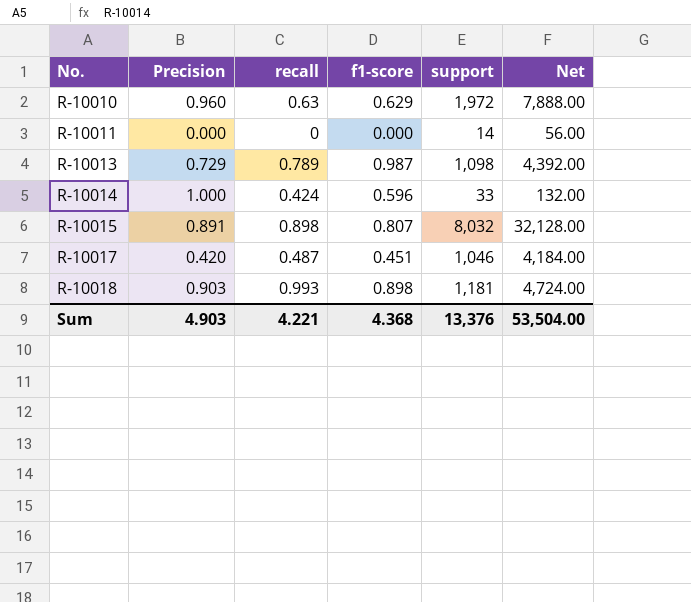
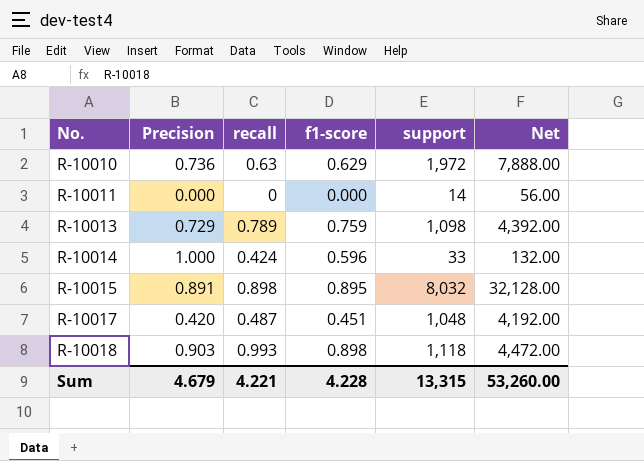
R-10010 | Precision: 0.960 -> 0.736
R-10013 | f1-score: 0.987 -> 0.759
R-10015 | f1-score: 0.807 -> 0.895
R-10017 | support: 1,046 -> 1,048
R-10017 | Net: 4,184.00 -> 4,192.00
R-10018 | support: 1,181 -> 1,118
R-10018 | Net: 4,724.00 -> 4,472.00
Sum | Precision: 4.903 -> 4.679
Sum | f1-score: 4.368 -> 4.228
Sum | support: 13,376 -> 13,315
Sum | Net: 53,504.00 -> 53,260.00

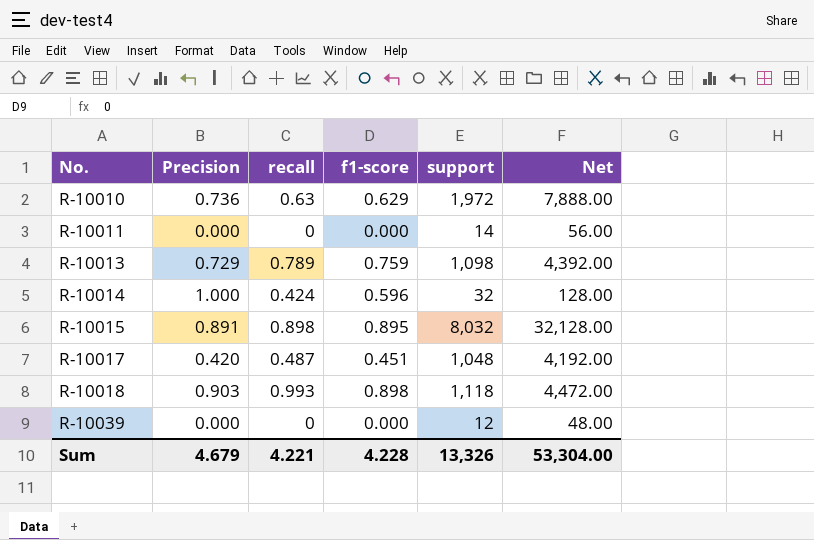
R-10014 | support: 33 -> 32
R-10014 | Net: 132.00 -> 128.00
row R-10039: none -> 0.000 | 0 | 0.000 | 12 | 48.00
Sum | support: 13,315 -> 13,326
Sum | Net: 53,260.00 -> 53,304.00

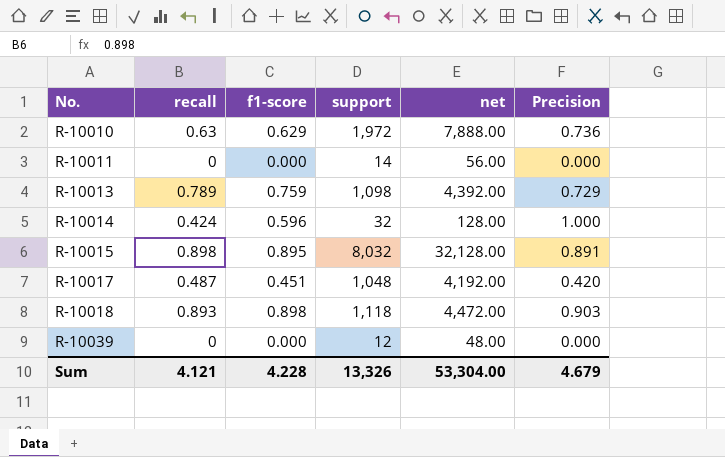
column name: Net -> net
column Precision | position: 2 -> 6
R-10018 | recall: 0.993 -> 0.893
Sum | recall: 4.221 -> 4.121

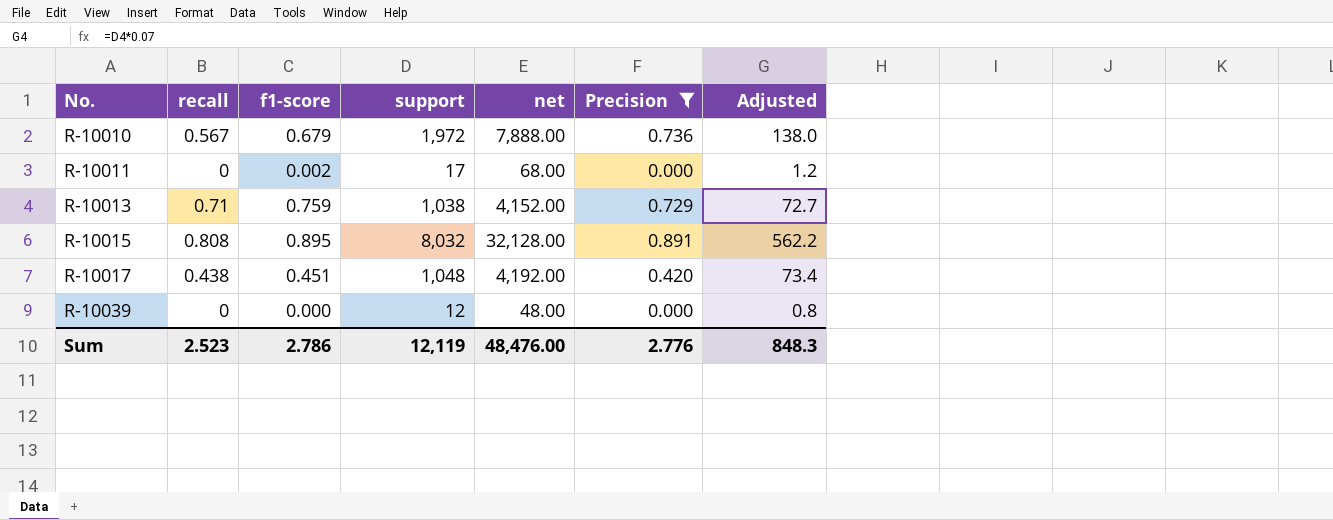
filter: none -> Precision <= 0.891
column Adjusted | formula: none -> [support] * 0.07
R-10010 | recall: 0.63 -> 0.567
R-10010 | f1-score: 0.629 -> 0.679
R-10011 | f1-score: 0.000 -> 0.002
R-10011 | support: 14 -> 17
R-10011 | net: 56.00 -> 68.00
R-10013 | recall: 0.789 -> 0.71
R-10013 | support: 1,098 -> 1,038
R-10013 | net: 4,392.00 -> 4,152.00
R-10015 | recall: 0.898 -> 0.808
R-10017 | recall: 0.487 -> 0.438
Sum | recall: 4.121 -> 2.523
Sum | f1-score: 4.228 -> 2.786
Sum | support: 13,326 -> 12,119
Sum | net: 53,304.00 -> 48,476.00
Sum | Precision: 4.679 -> 2.776

